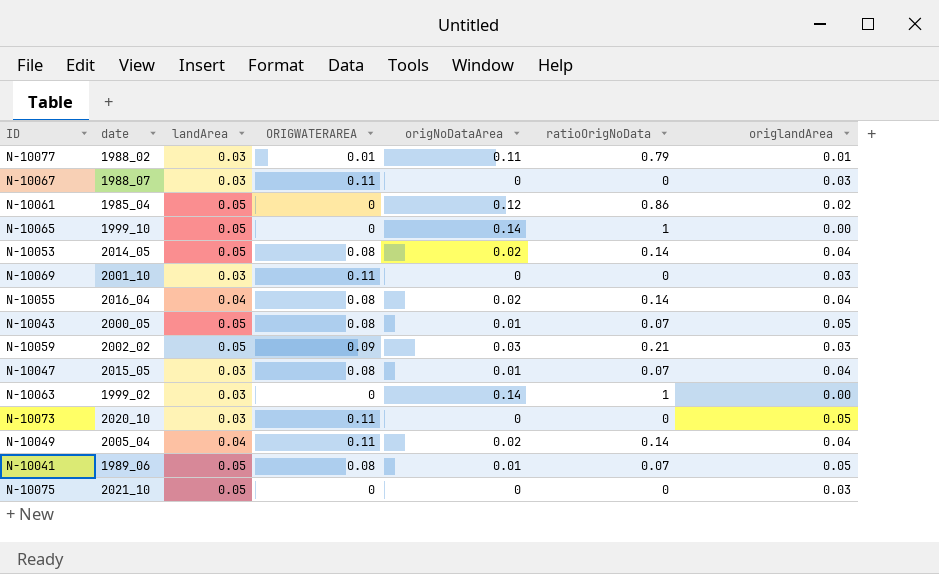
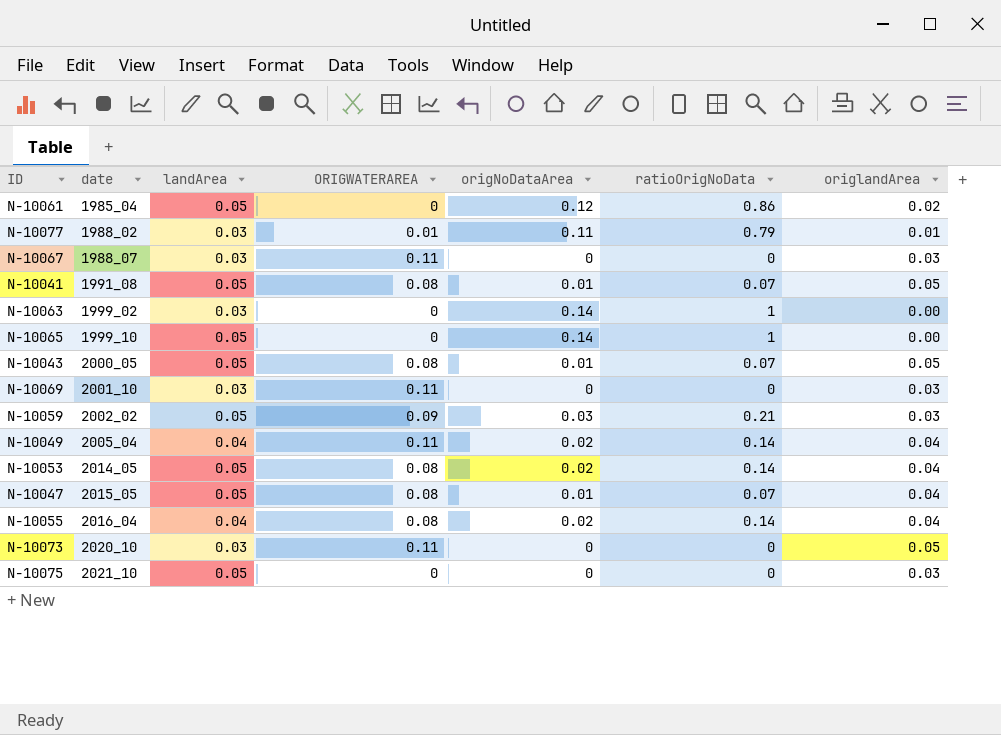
row order: none -> date ascending
N-10041 | date: 1989_06 -> 1991_08
N-10047 | landArea: 0.03 -> 0.05

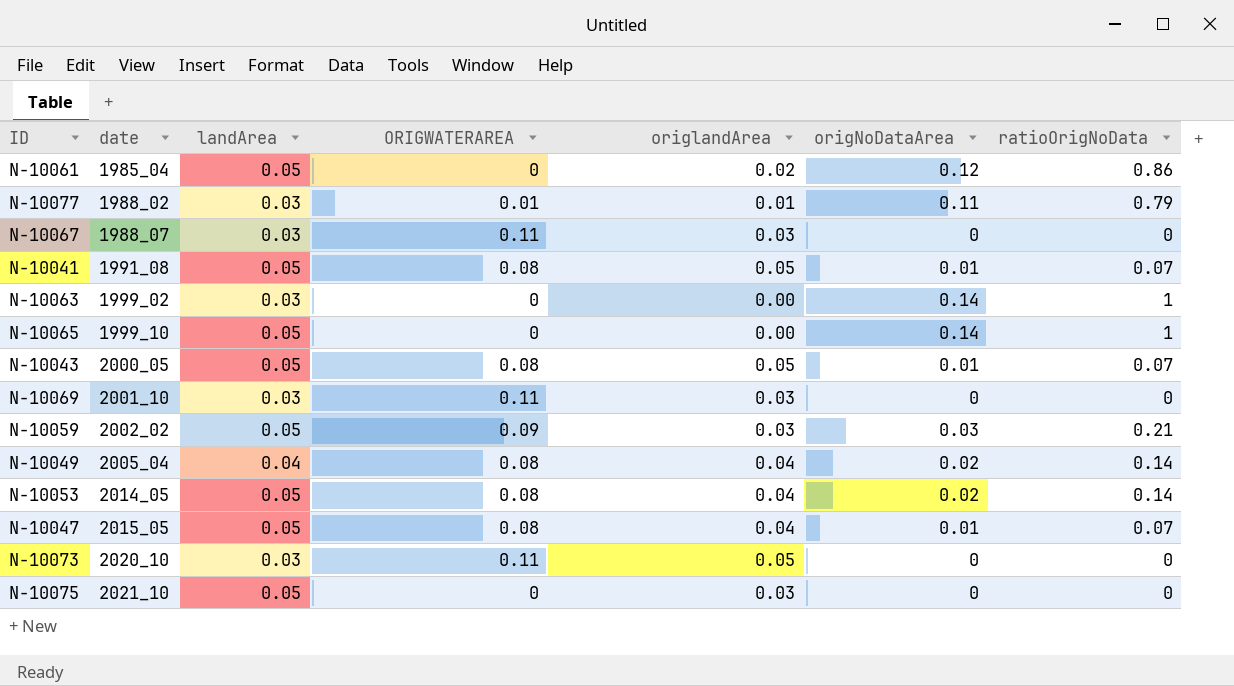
column origlandArea | position: 7 -> 5
row N-10055: 2016_04 | 0.04 | 0.08 | 0.02 | 0.14 | 0.04 -> none
N-10049 | ORIGWATERAREA: 0.11 -> 0.08

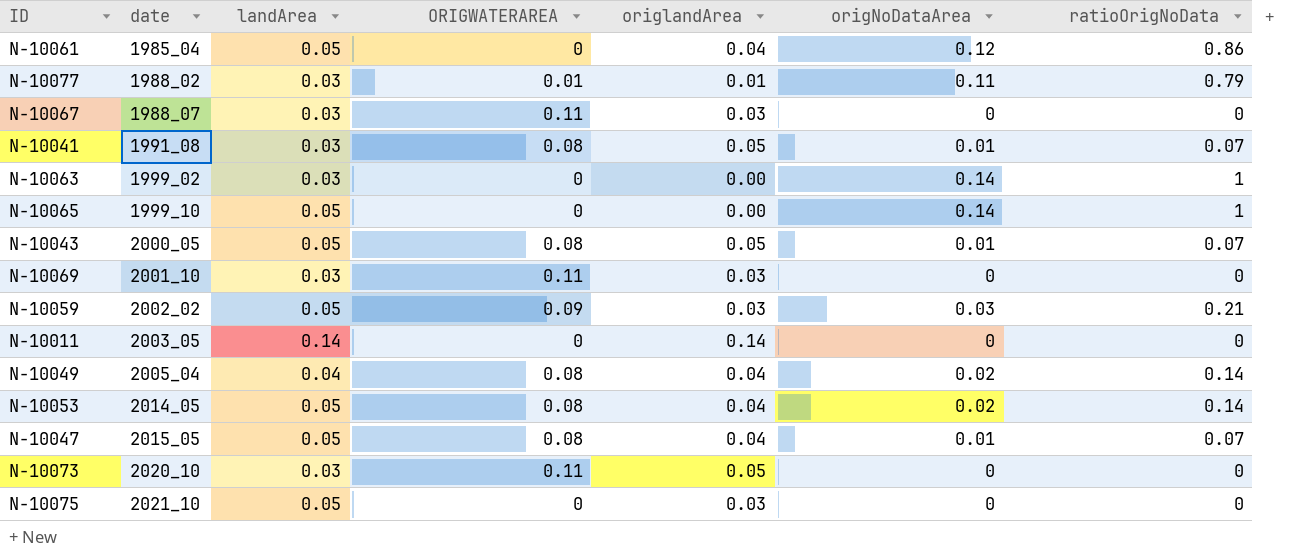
N-10061 | origlandArea: 0.02 -> 0.04
N-10041 | landArea: 0.05 -> 0.03
row N-10011: none -> 2003_05 | 0.14 | 0 | 0.14 | 0 | 0

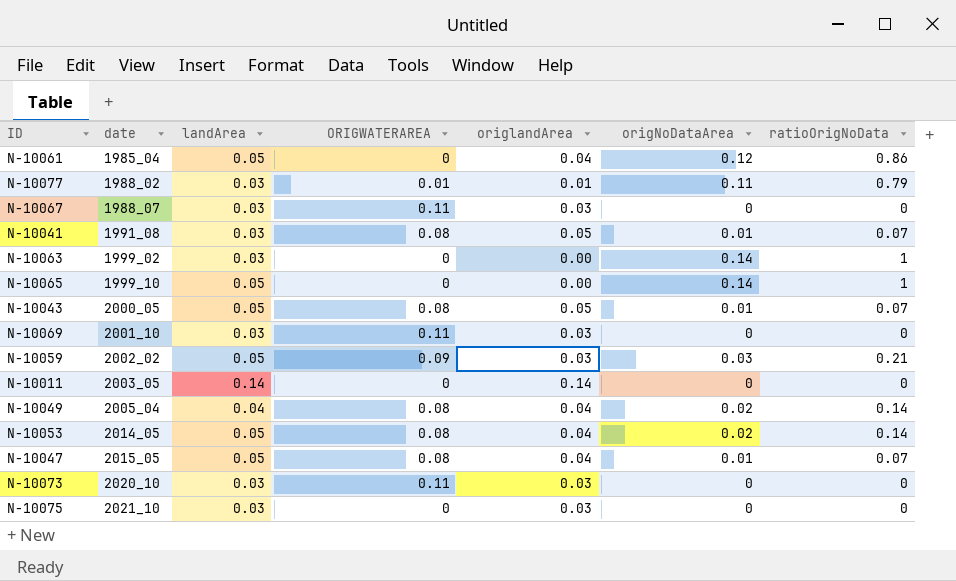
N-10073 | origlandArea: 0.05 -> 0.03
N-10075 | landArea: 0.05 -> 0.03

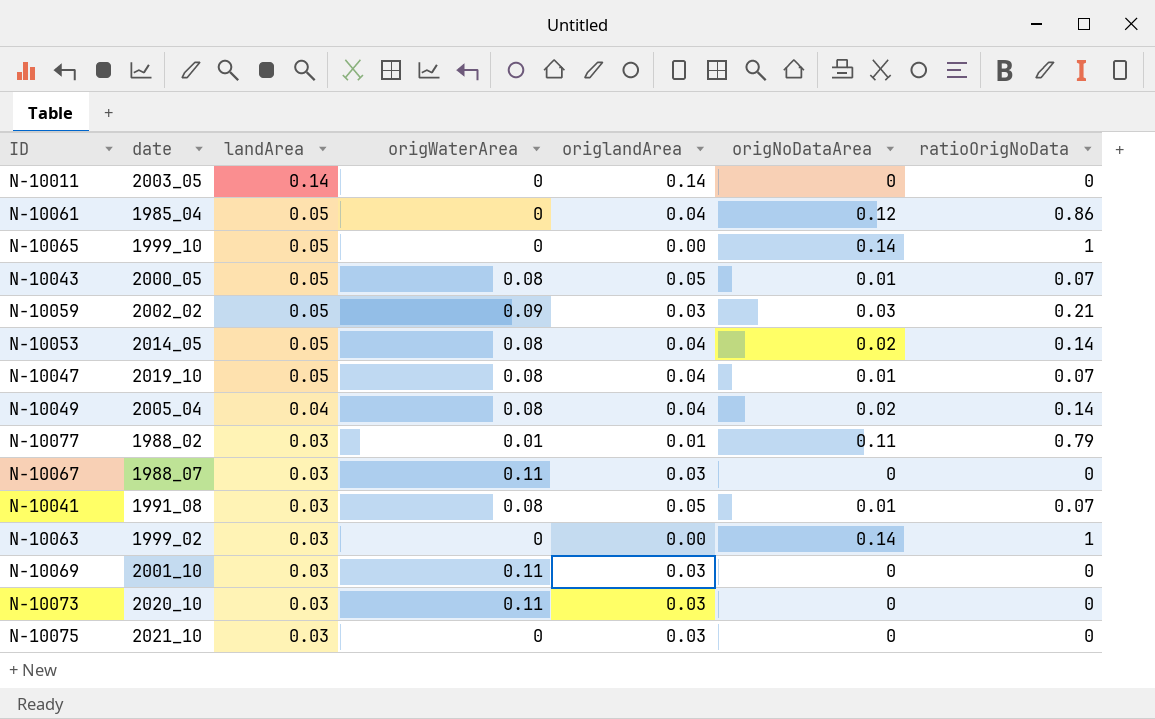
row order: date ascending -> landArea descending
column name: ORIGWATERAREA -> origWaterArea
N-10047 | date: 2015_05 -> 2019_10

